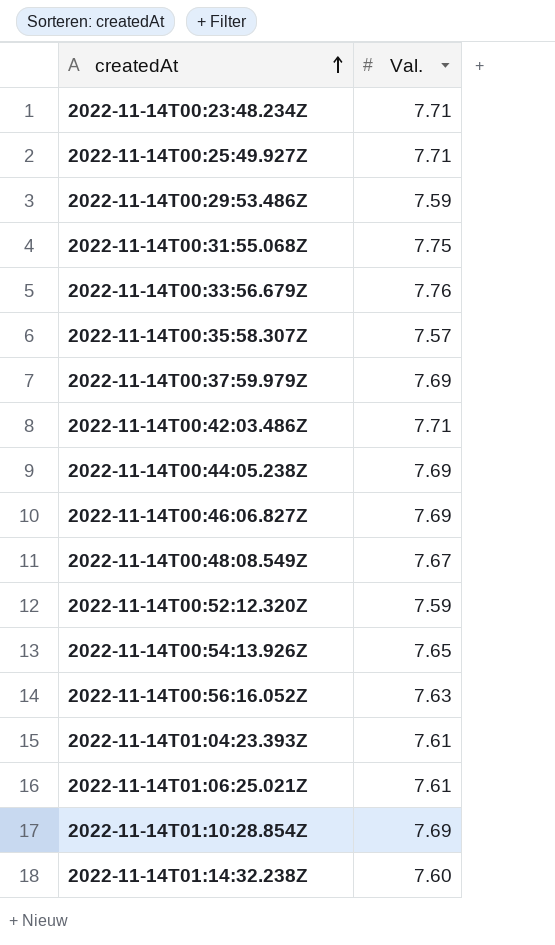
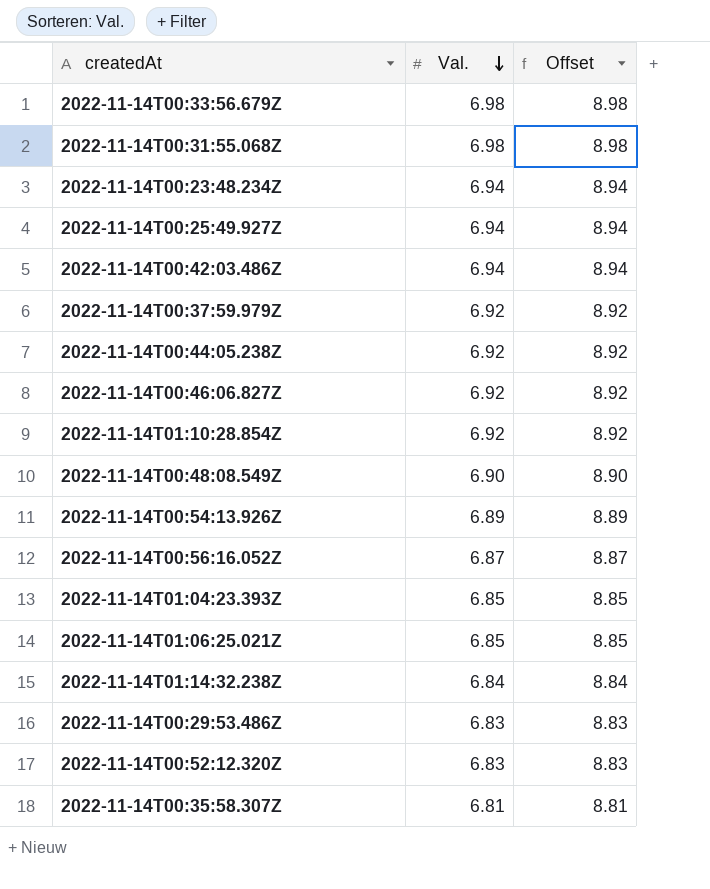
row order: createdAt ascending -> Val. descending
column Offset | formula: none -> [Val.] + 2
2022-11-14T00:33:56.679Z | Val.: 7.76 -> 6.98
2022-11-14T00:31:55.068Z | Val.: 7.75 -> 6.98
2022-11-14T00:23:48.234Z | Val.: 7.71 -> 6.94
2022-11-14T00:25:49.927Z | Val.: 7.71 -> 6.94
2022-11-14T00:42:03.486Z | Val.: 7.71 -> 6.94
2022-11-14T00:37:59.979Z | Val.: 7.69 -> 6.92
2022-11-14T00:44:05.238Z | Val.: 7.69 -> 6.92
2022-11-14T00:46:06.827Z | Val.: 7.69 -> 6.92
2022-11-14T01:10:28.854Z | Val.: 7.69 -> 6.92
2022-11-14T00:48:08.549Z | Val.: 7.67 -> 6.90
2022-11-14T00:54:13.926Z | Val.: 7.65 -> 6.89
2022-11-14T00:56:16.052Z | Val.: 7.63 -> 6.87
2022-11-14T01:04:23.393Z | Val.: 7.61 -> 6.85
2022-11-14T01:06:25.021Z | Val.: 7.61 -> 6.85
2022-11-14T01:14:32.238Z | Val.: 7.60 -> 6.84
2022-11-14T00:29:53.486Z | Val.: 7.59 -> 6.83
2022-11-14T00:52:12.320Z | Val.: 7.59 -> 6.83
2022-11-14T00:35:58.307Z | Val.: 7.57 -> 6.81

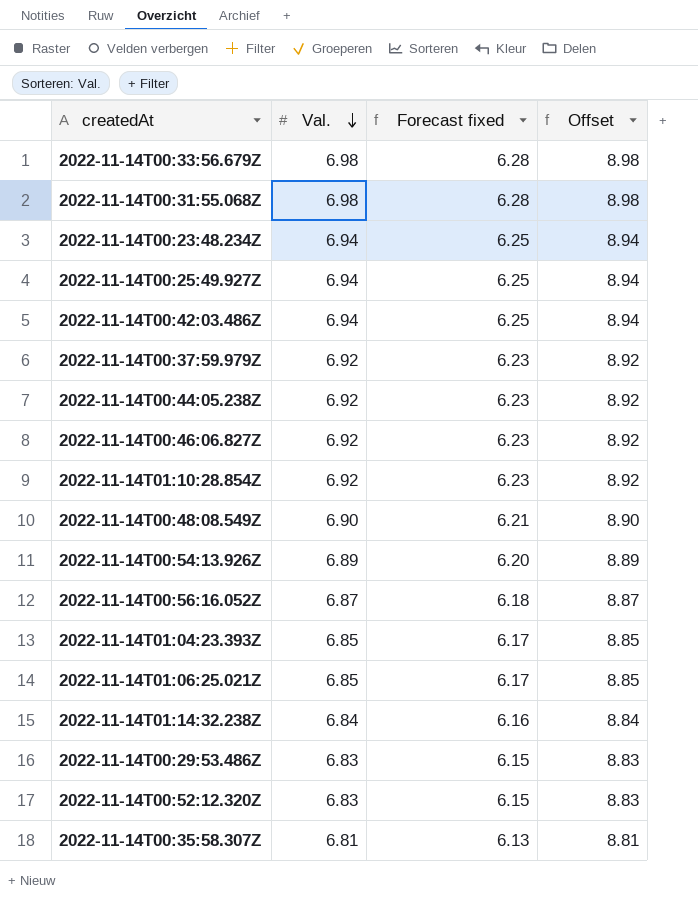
column Forecast fixed | formula: none -> [Val.] * 0.9

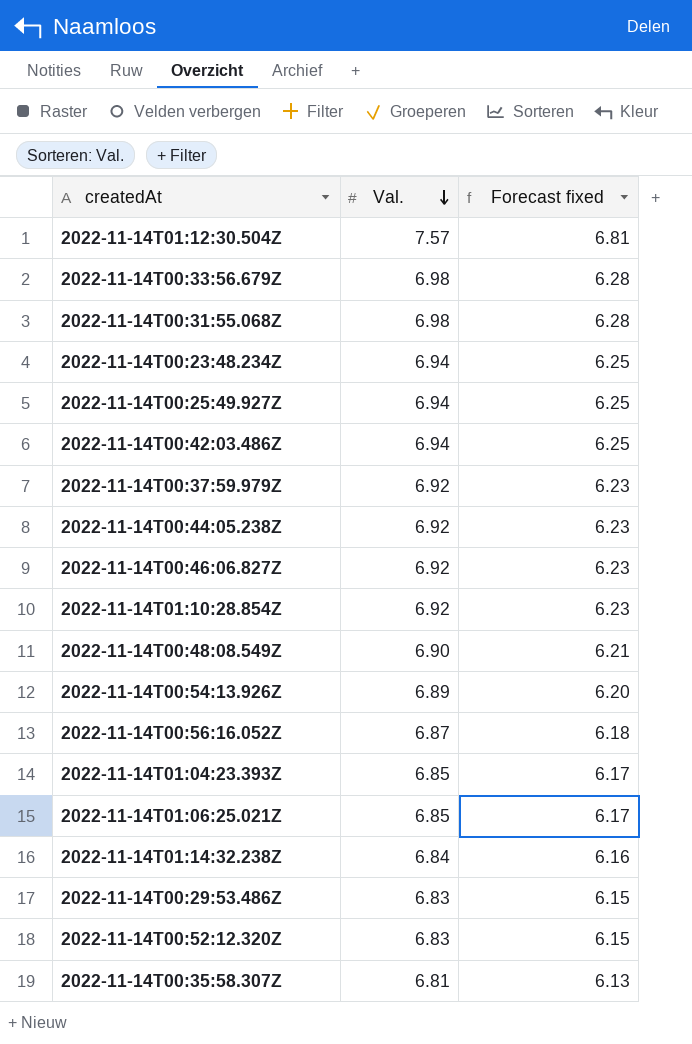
column Offset | formula: [Val.] + 2 -> none
row 2022-11-14T01:12:30.504Z: none -> 7.57 | 6.81

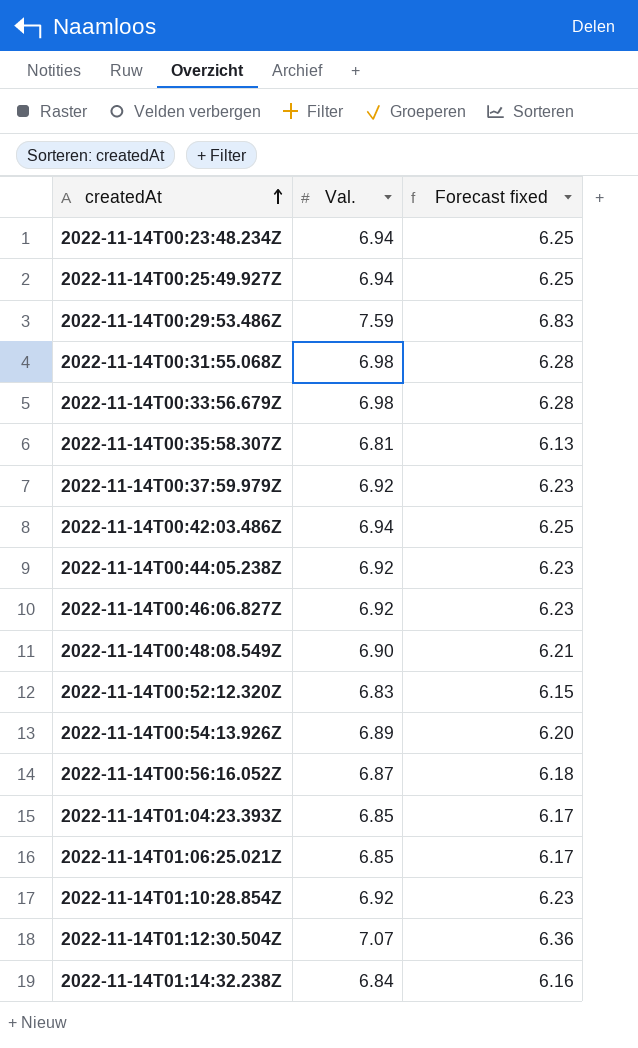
row order: Val. descending -> createdAt ascending
2022-11-14T00:29:53.486Z | Val.: 6.83 -> 7.59
2022-11-14T00:29:53.486Z | Forecast fixed: 6.15 -> 6.83
2022-11-14T01:12:30.504Z | Val.: 7.57 -> 7.07
2022-11-14T01:12:30.504Z | Forecast fixed: 6.81 -> 6.36

